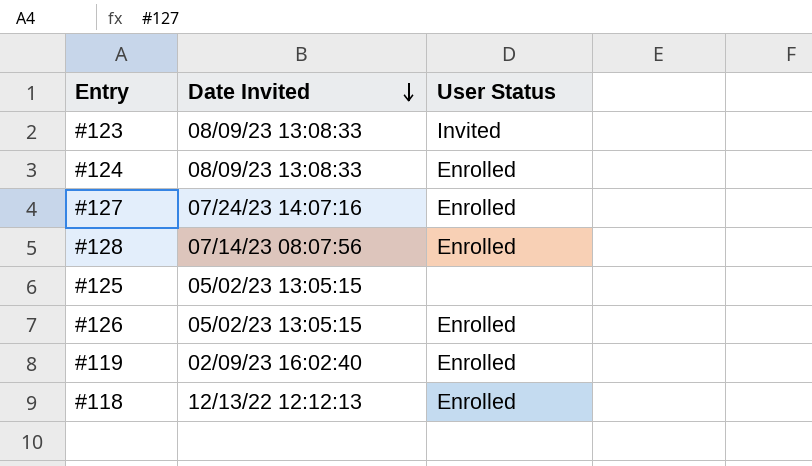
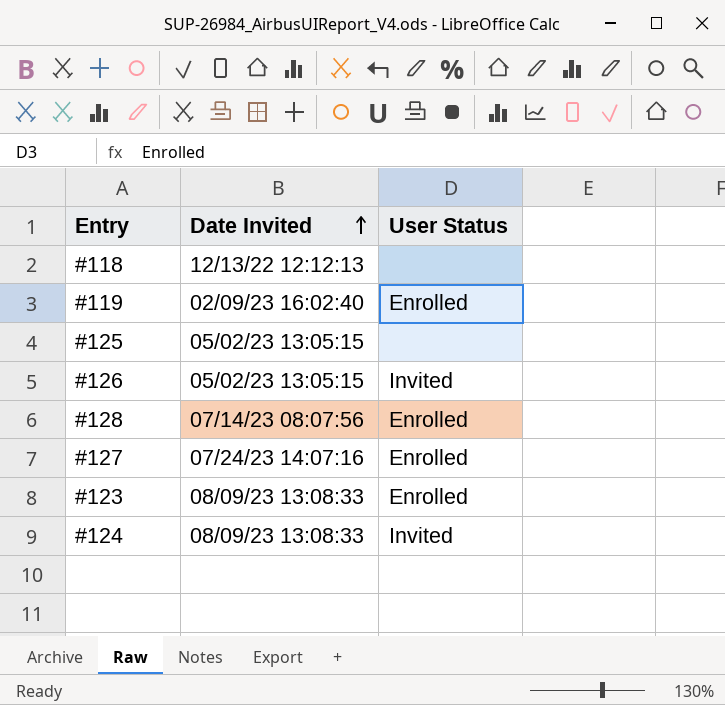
row order: Date Invited descending -> Date Invited ascending
#118 | User Status: Enrolled -> none
#126 | User Status: Enrolled -> Invited
#123 | User Status: Invited -> Enrolled
#124 | User Status: Enrolled -> Invited

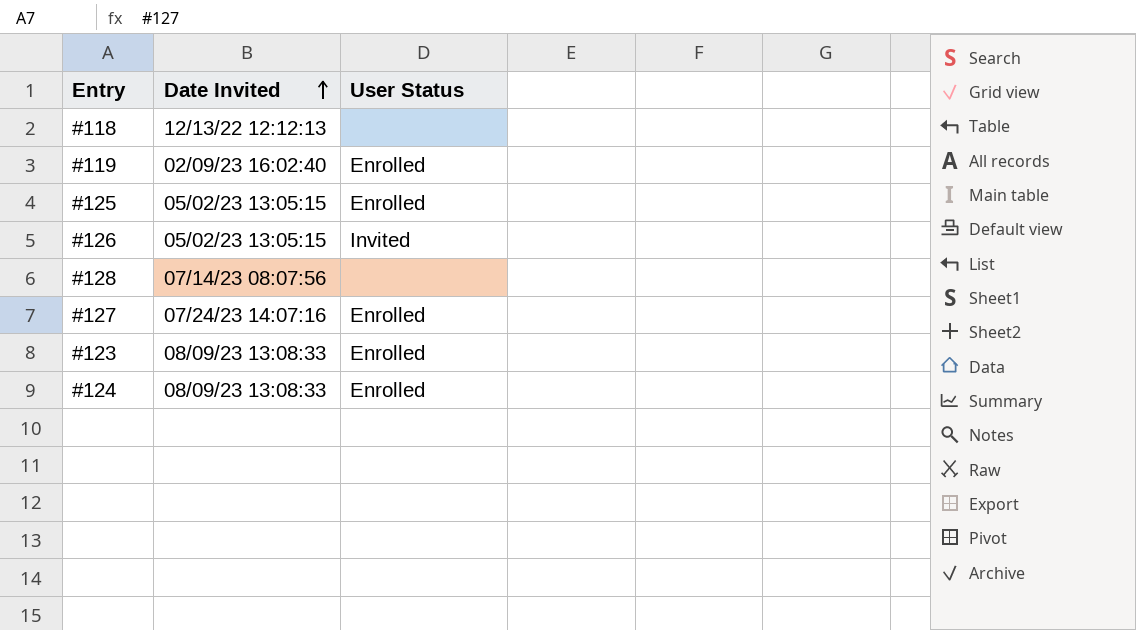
#125 | User Status: none -> Enrolled
#128 | User Status: Enrolled -> none
#124 | User Status: Invited -> Enrolled

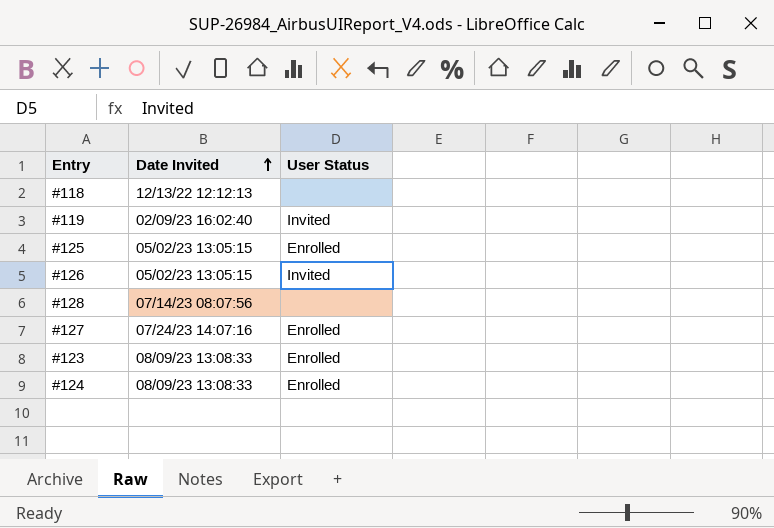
#119 | User Status: Enrolled -> Invited

